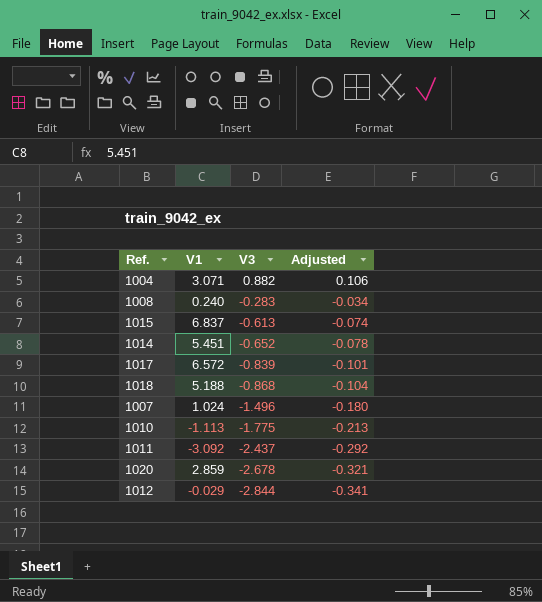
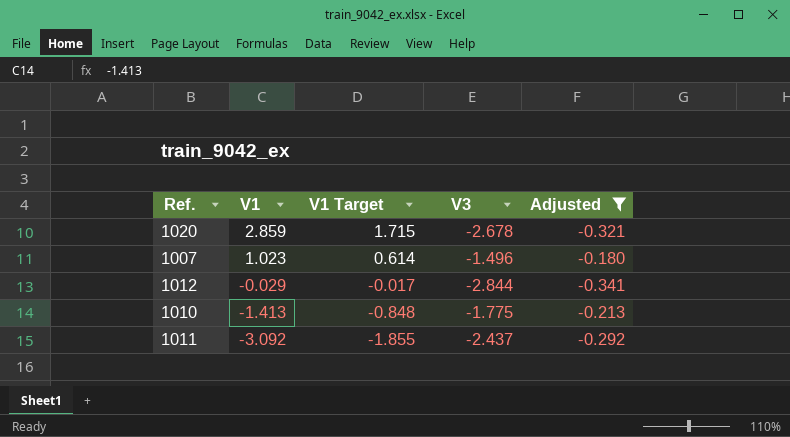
filter: none -> Adjusted <= -0.180
row order: V3 descending -> V1 descending
column V1 Target | formula: none -> [V1] * 0.6
1007 | V1: 1.024 -> 1.023
1010 | V1: -1.113 -> -1.413

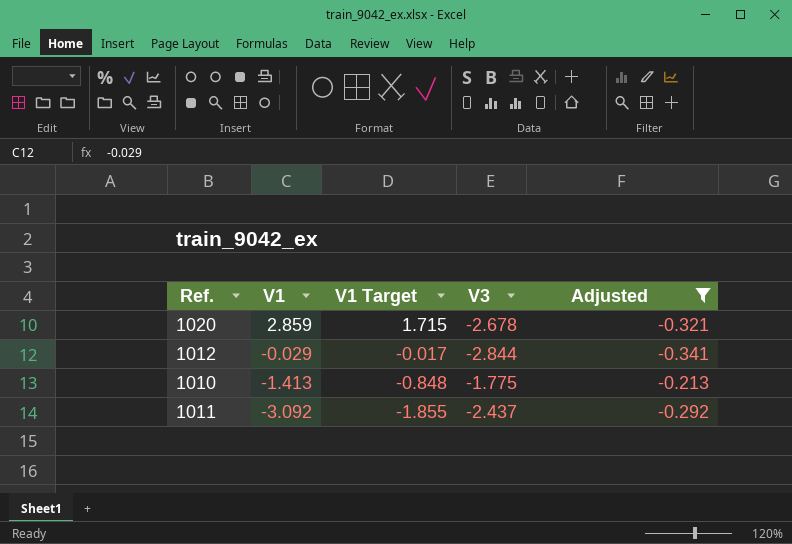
row 1007: 1.023 | 0.614 | -1.496 | -0.180 -> none

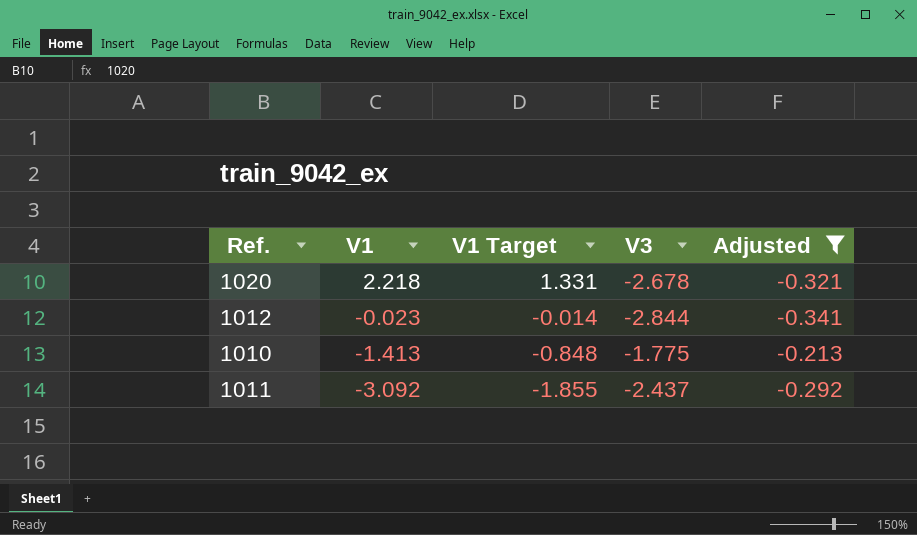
1020 | V1: 2.859 -> 2.218
1020 | V1 Target: 1.715 -> 1.331
1012 | V1: -0.029 -> -0.023
1012 | V1 Target: -0.017 -> -0.014

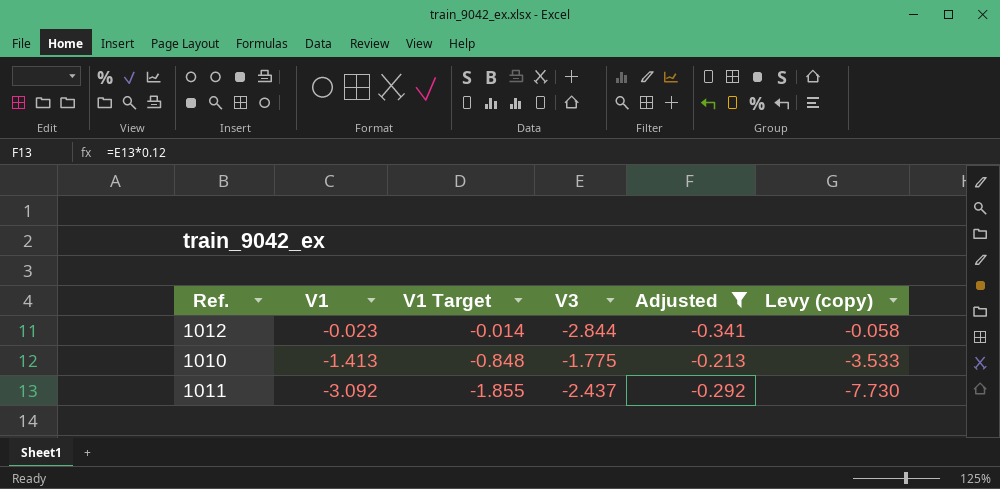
column Levy (copy) | formula: none -> [V1] * 2.5
row 1020: 2.218 | 1.331 | -2.678 | -0.321 -> none

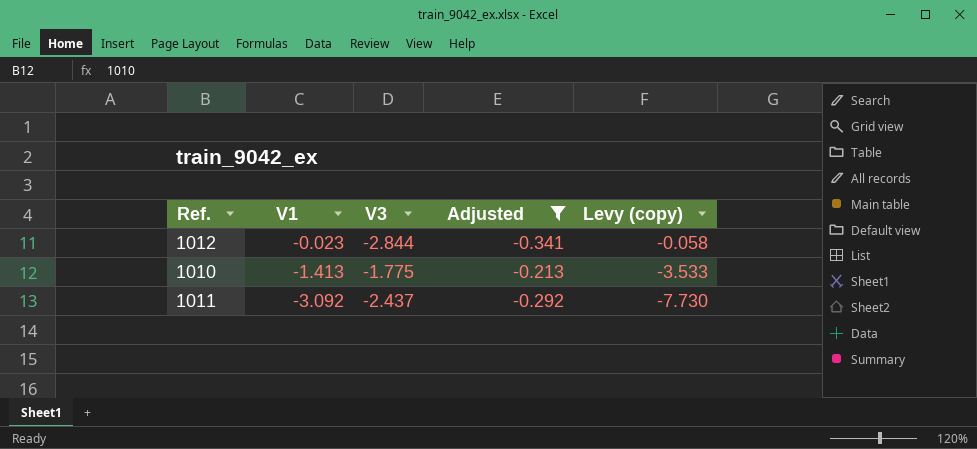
column V1 Target | formula: [V1] * 0.6 -> none

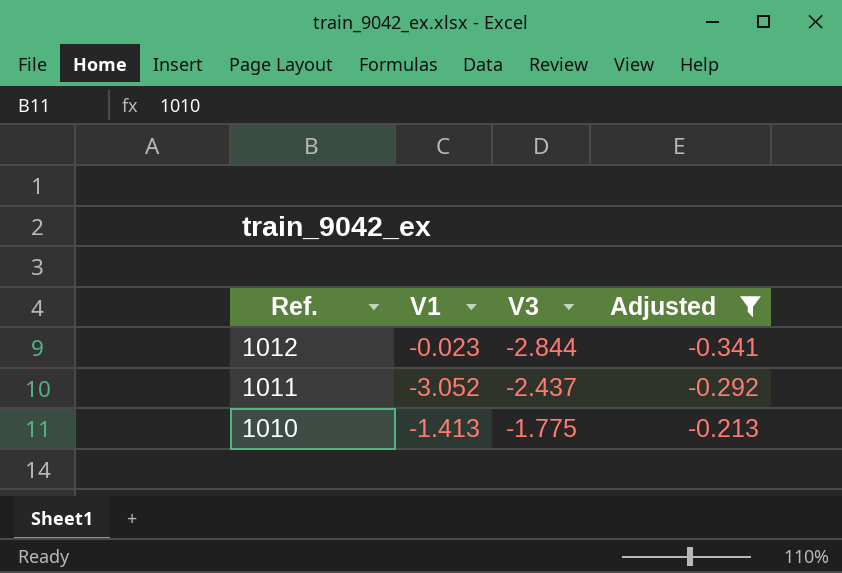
row order: V1 descending -> Ref. descending
column Levy (copy) | formula: [V1] * 2.5 -> none
1011 | V1: -3.092 -> -3.052

